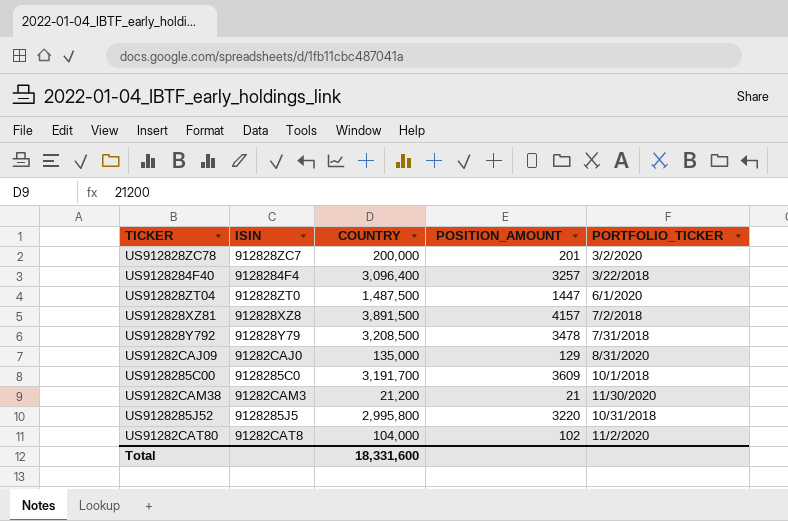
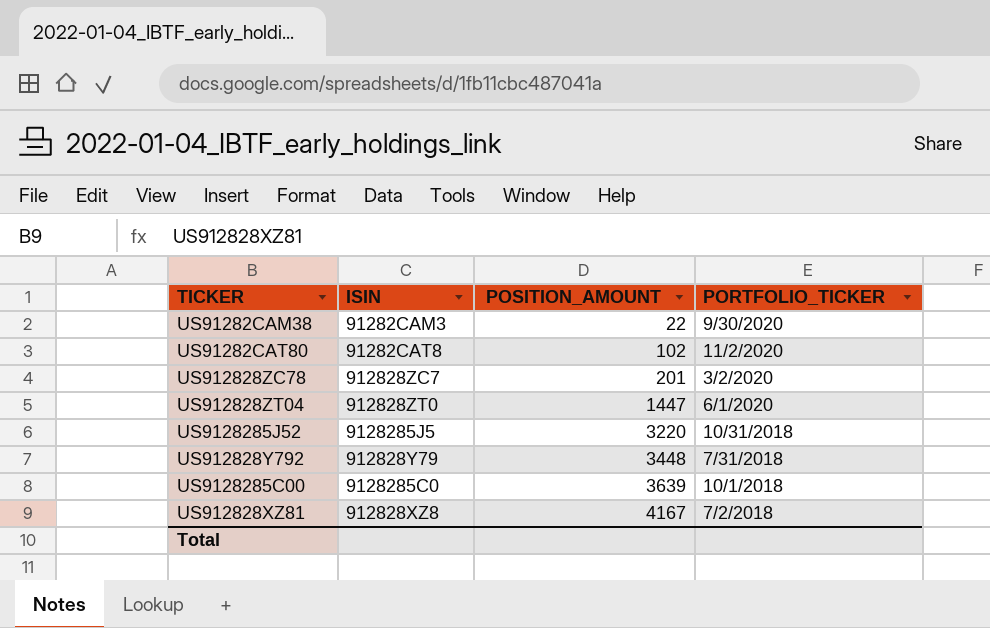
row order: none -> POSITION_AMOUNT ascending
column COUNTRY | position: 3 -> none
row US9128284F40: 9128284F4 | 3,096,400 | 3257 | 3/22/2018 -> none
row US91282CAJ09: 91282CAJ0 | 135,000 | 129 | 8/31/2020 -> none
US91282CAM38 | POSITION_AMOUNT: 21 -> 22
US91282CAM38 | PORTFOLIO_TICKER: 11/30/2020 -> 9/30/2020
US912828Y792 | POSITION_AMOUNT: 3478 -> 3448
US9128285C00 | POSITION_AMOUNT: 3609 -> 3639
US912828XZ81 | POSITION_AMOUNT: 4157 -> 4167

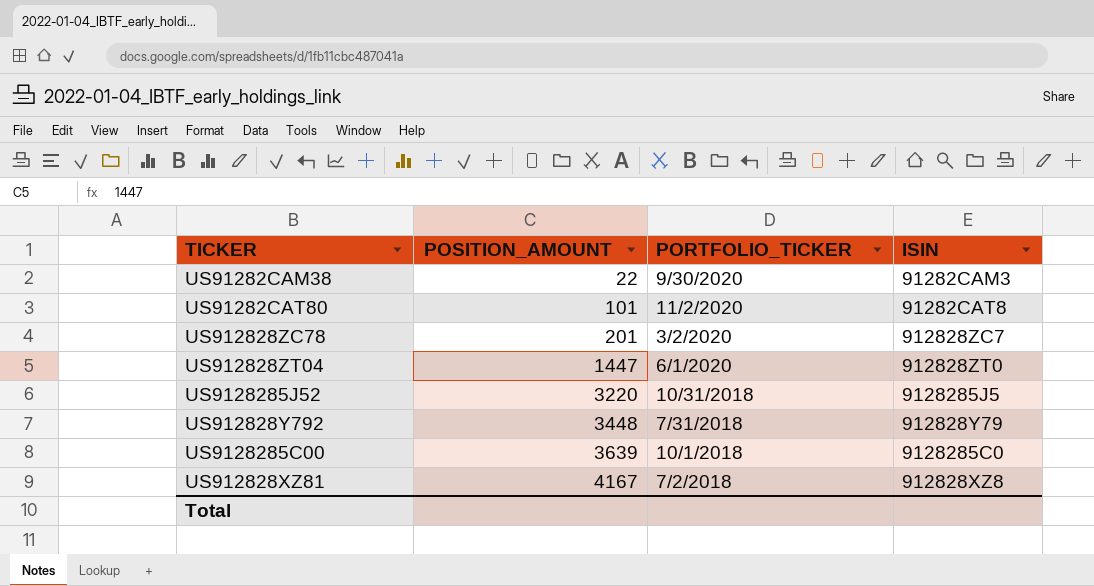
column ISIN | position: 2 -> 4
US91282CAT80 | POSITION_AMOUNT: 102 -> 101

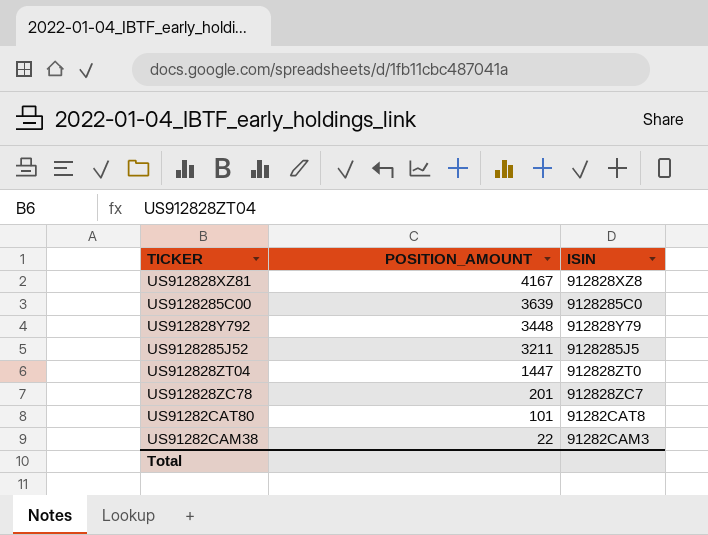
row order: POSITION_AMOUNT ascending -> POSITION_AMOUNT descending
column PORTFOLIO_TICKER | position: 3 -> none
US9128285J52 | POSITION_AMOUNT: 3220 -> 3211

